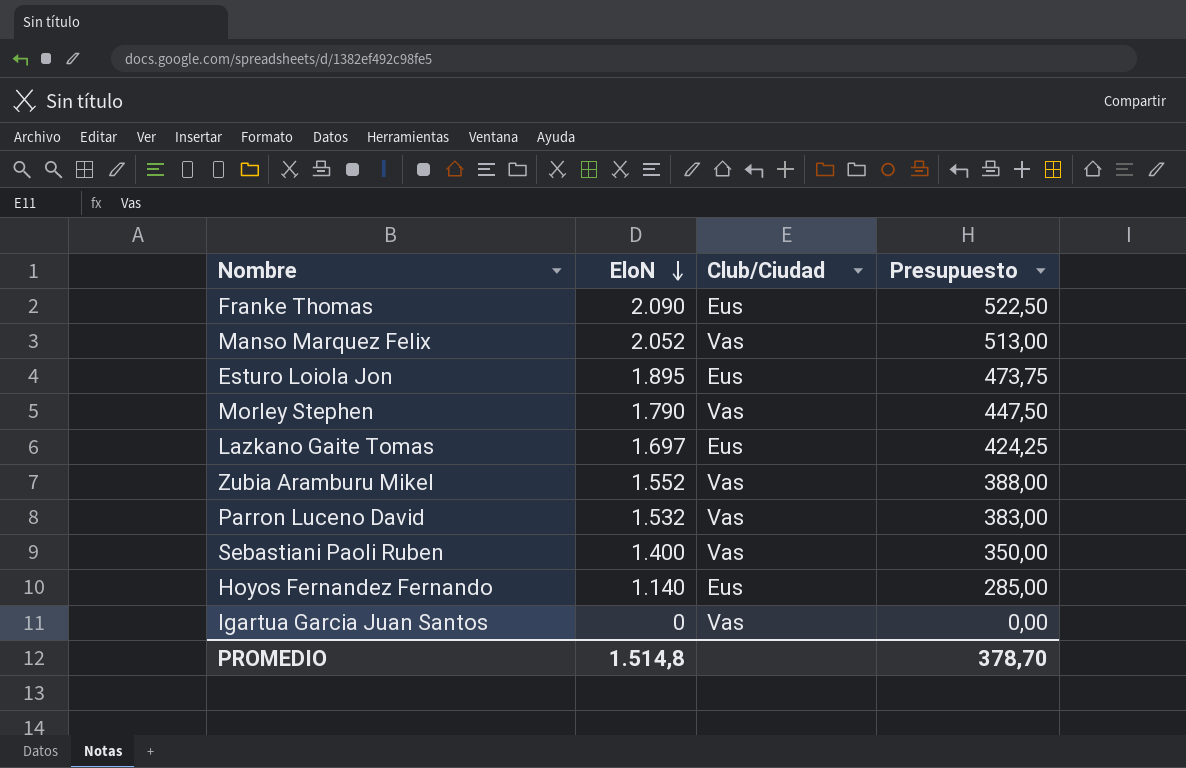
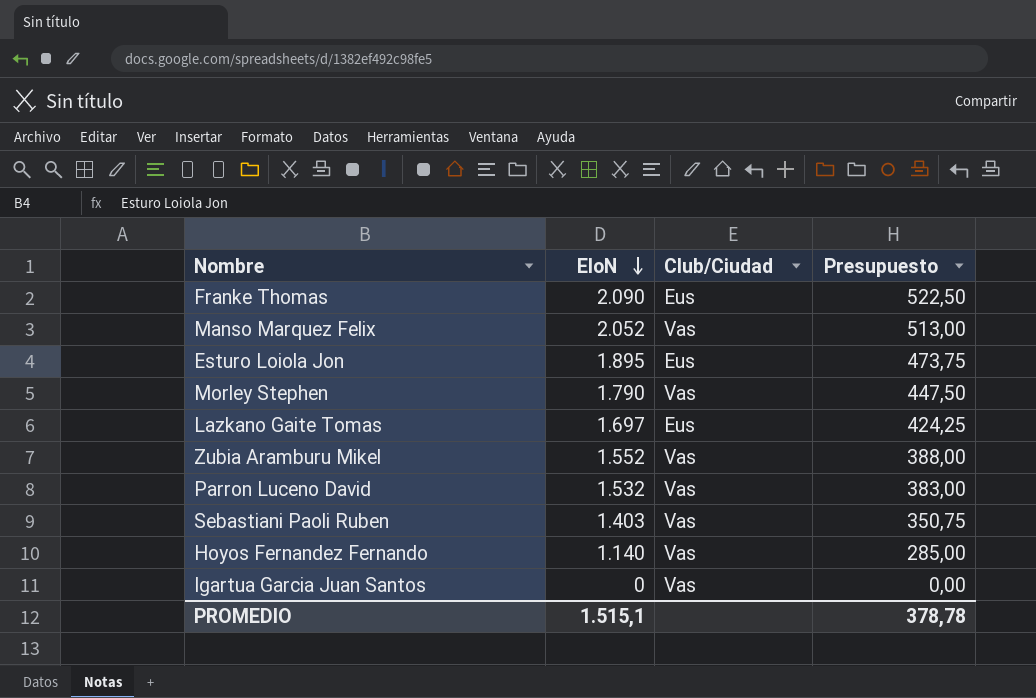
Sebastiani Paoli Ruben | EloN: 1.400 -> 1.403
Sebastiani Paoli Ruben | Presupuesto: 350,00 -> 350,75
Hoyos Fernandez Fernando | Club/Ciudad: Eus -> Vas
PROMEDIO | EloN: 1.514,8 -> 1.515,1
PROMEDIO | Presupuesto: 378,70 -> 378,78

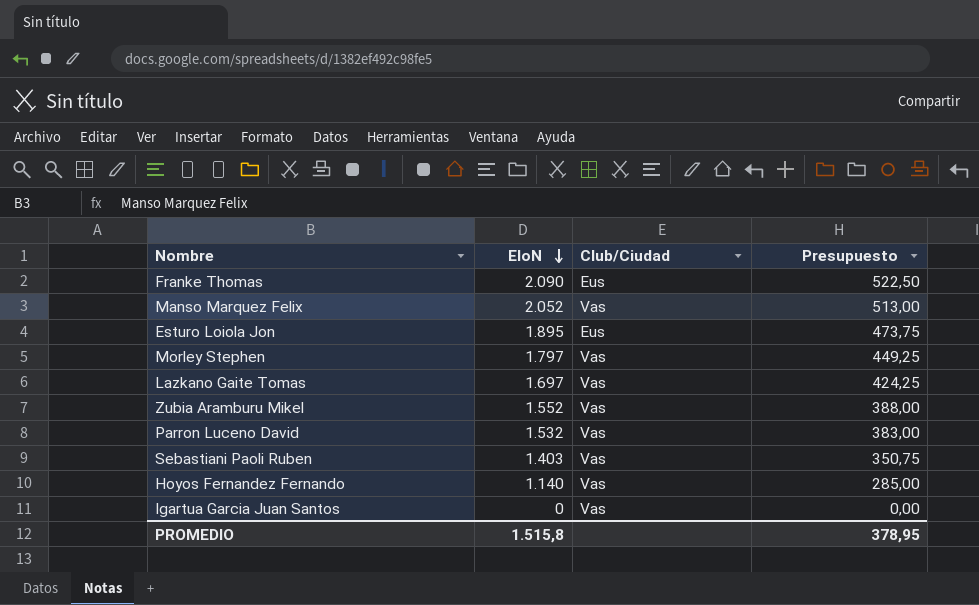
Morley Stephen | EloN: 1.790 -> 1.797
Morley Stephen | Presupuesto: 447,50 -> 449,25
Lazkano Gaite Tomas | Club/Ciudad: Eus -> Vas
PROMEDIO | EloN: 1.515,1 -> 1.515,8
PROMEDIO | Presupuesto: 378,78 -> 378,95

